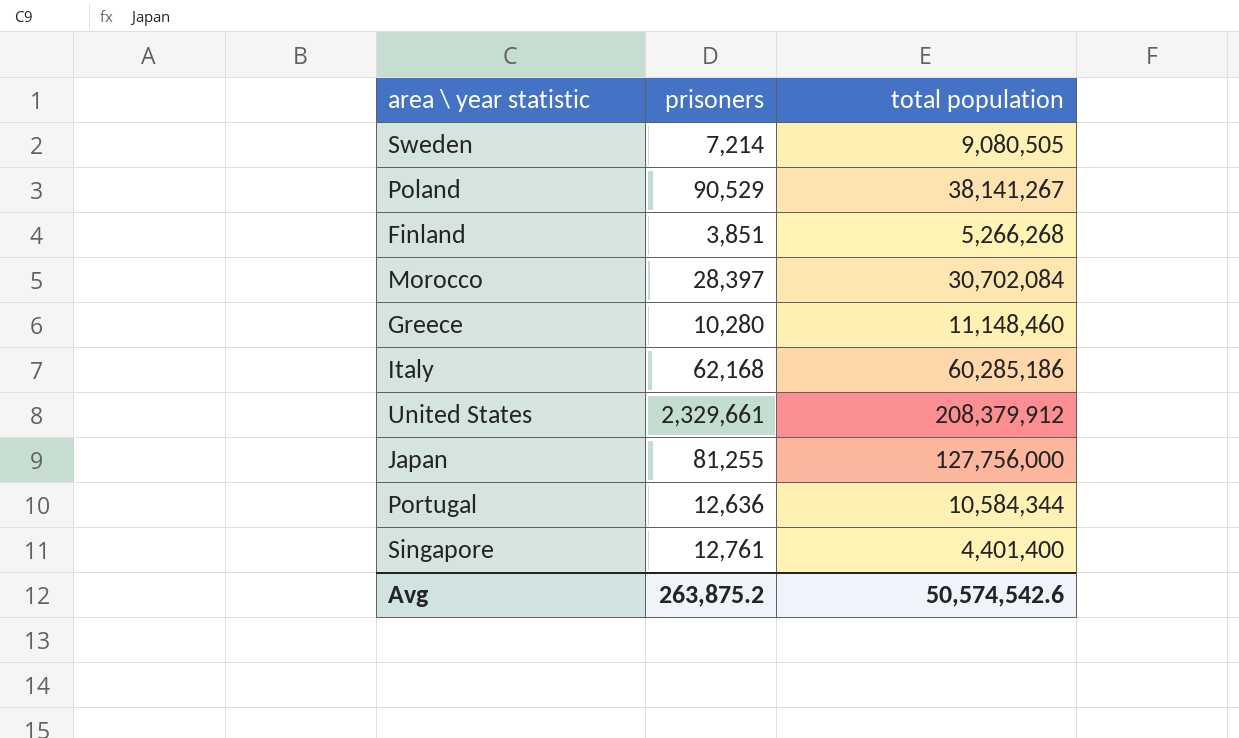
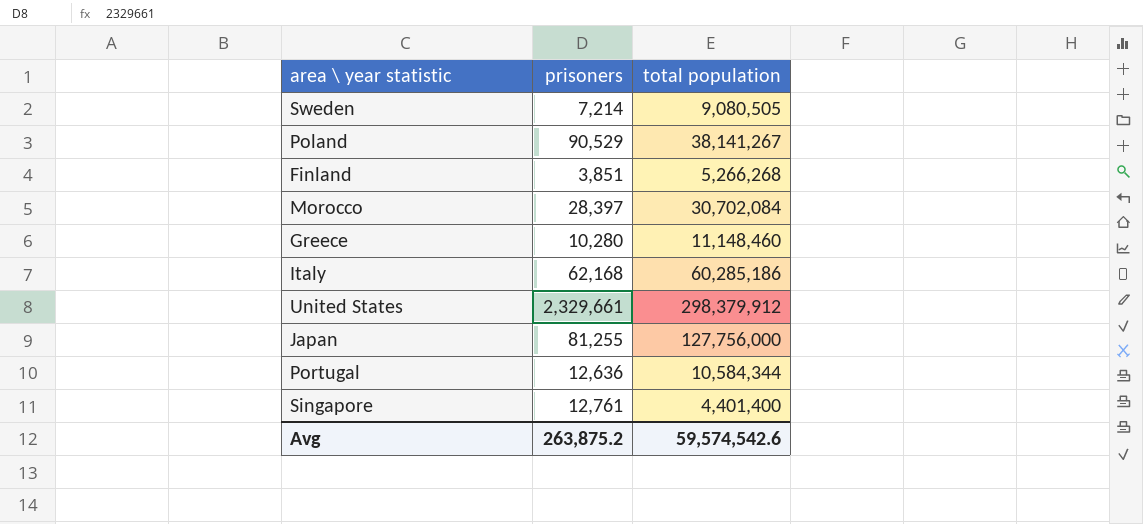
United States | total population: 208,379,912 -> 298,379,912
Avg | total population: 50,574,542.6 -> 59,574,542.6

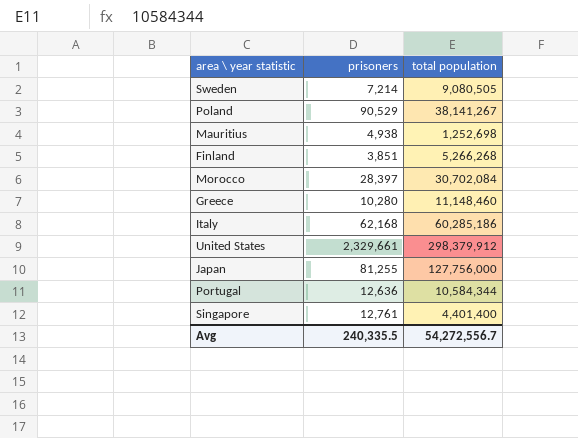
row Mauritius: none -> 4,938 | 1,252,698
Avg | prisoners: 263,875.2 -> 240,335.5
Avg | total population: 59,574,542.6 -> 54,272,556.7

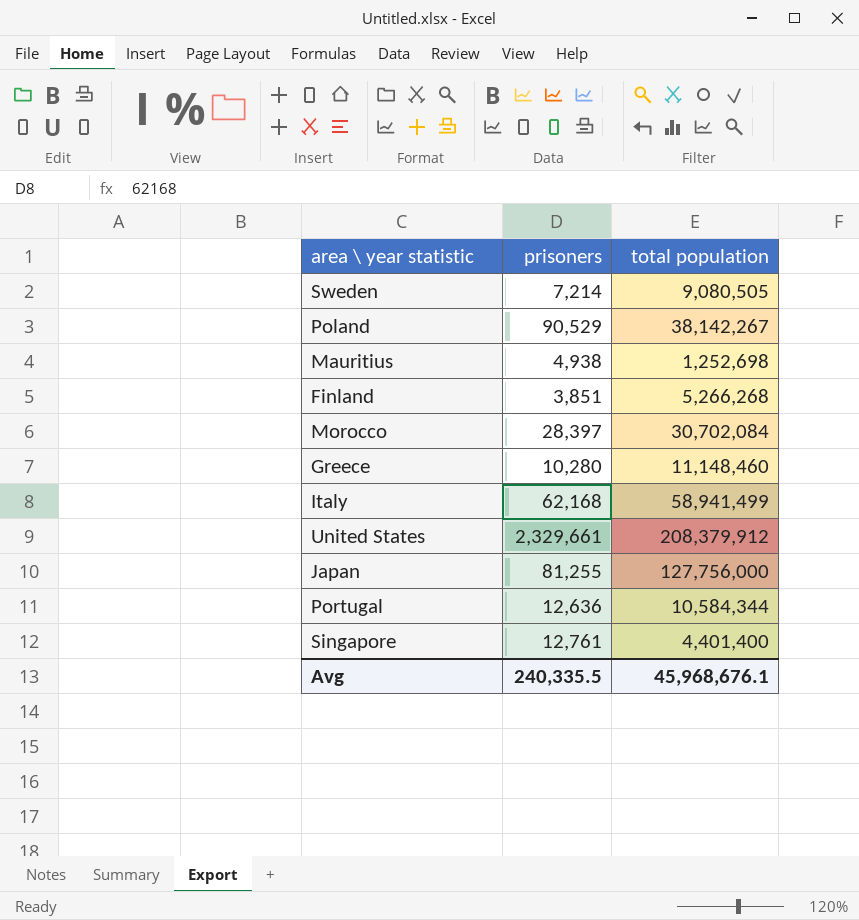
Poland | total population: 38,141,267 -> 38,142,267
Italy | total population: 60,285,186 -> 58,941,499
United States | total population: 298,379,912 -> 208,379,912
Avg | total population: 54,272,556.7 -> 45,968,676.1

